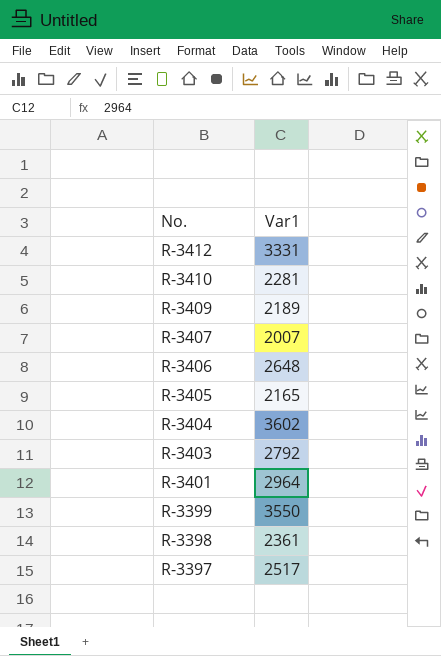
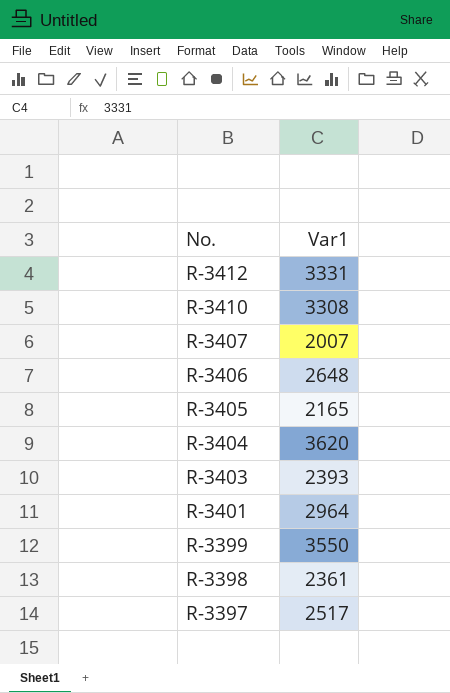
row R-3409: 2189 -> none
R-3410 | Var1: 2281 -> 3308
R-3404 | Var1: 3602 -> 3620
R-3403 | Var1: 2792 -> 2393

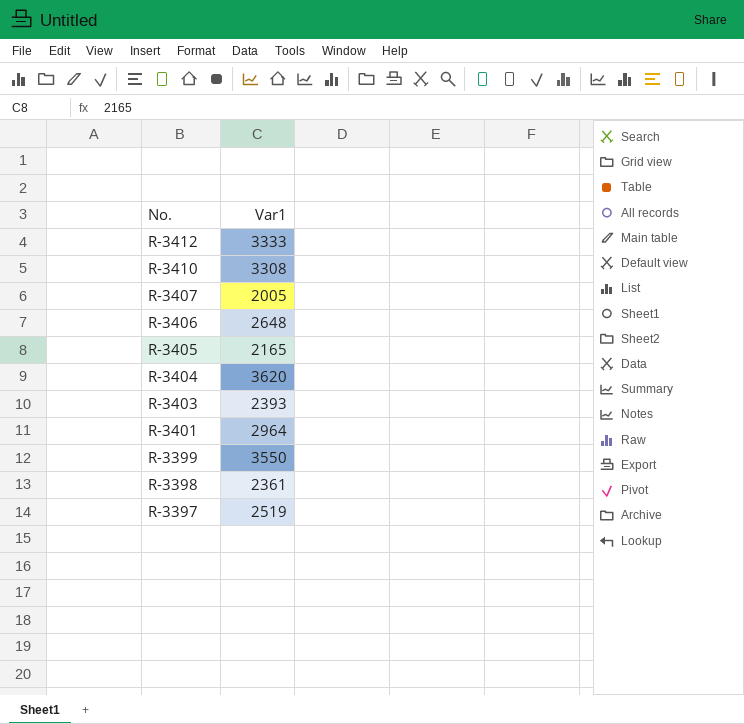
R-3412 | Var1: 3331 -> 3333
R-3407 | Var1: 2007 -> 2005
R-3397 | Var1: 2517 -> 2519

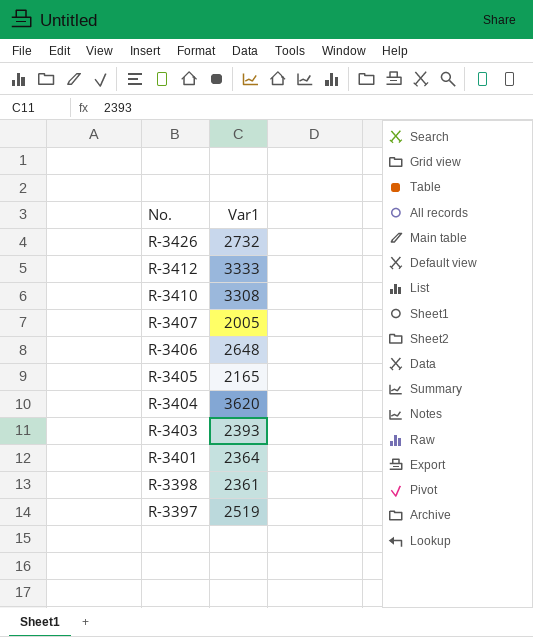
row R-3399: 3550 -> none
row R-3426: none -> 2732
R-3401 | Var1: 2964 -> 2364

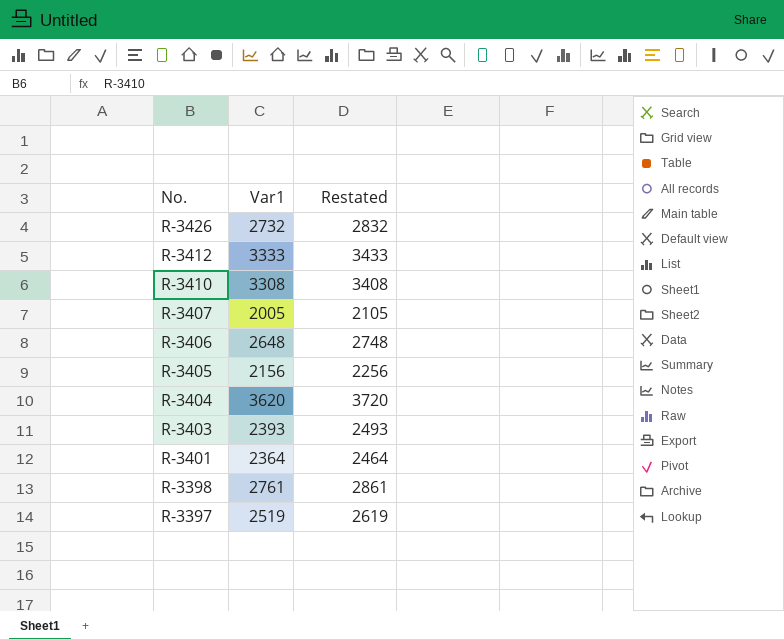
column Restated | formula: none -> [Var1] + 100
R-3405 | Var1: 2165 -> 2156
R-3398 | Var1: 2361 -> 2761

